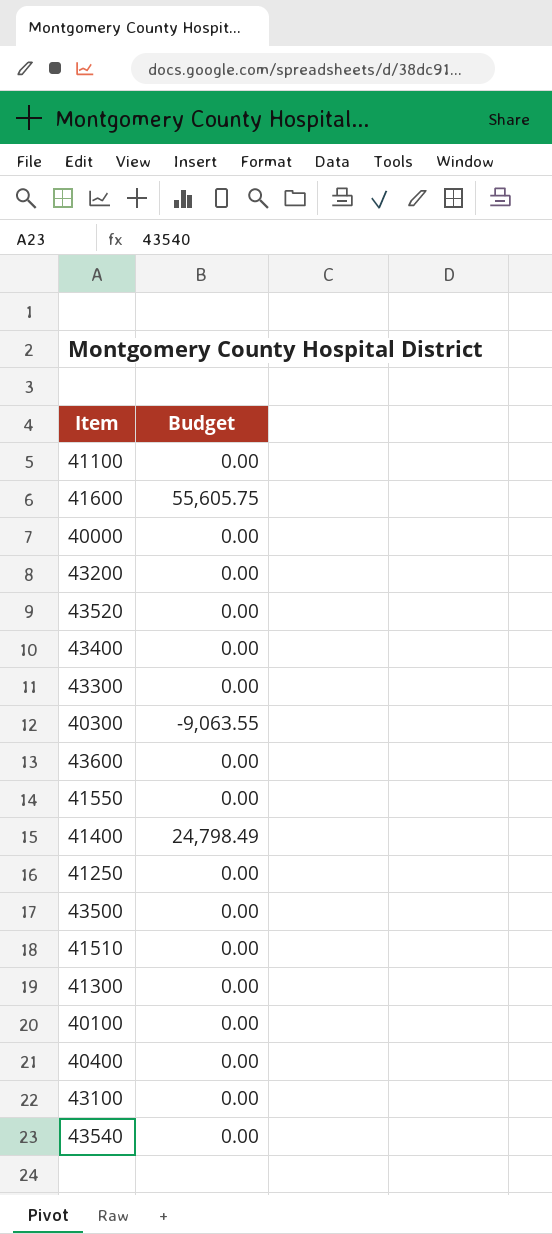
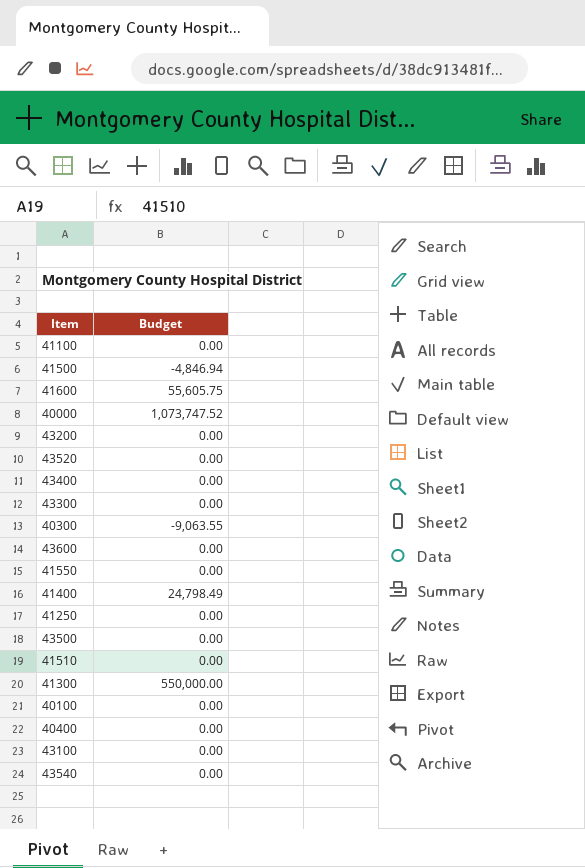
row 41500: none -> -4,846.94
40000 | Budget: 0.00 -> 1,073,747.52
41300 | Budget: 0.00 -> 550,000.00

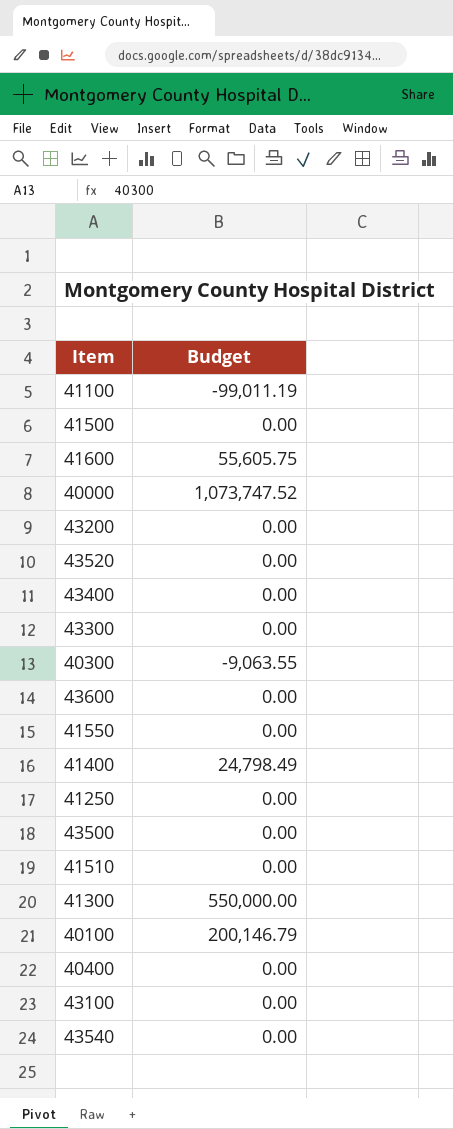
41100 | Budget: 0.00 -> -99,011.19
41500 | Budget: -4,846.94 -> 0.00
40100 | Budget: 0.00 -> 200,146.79

